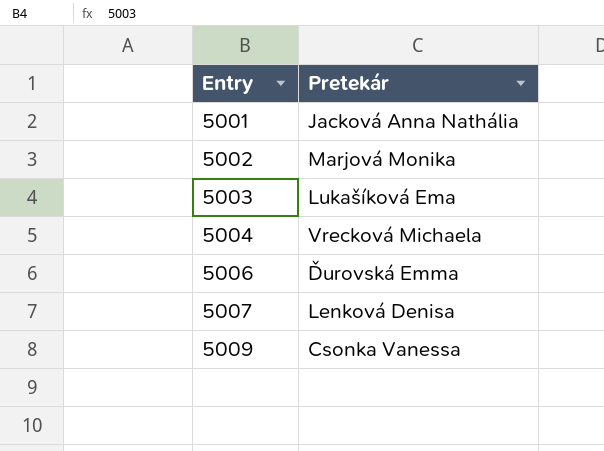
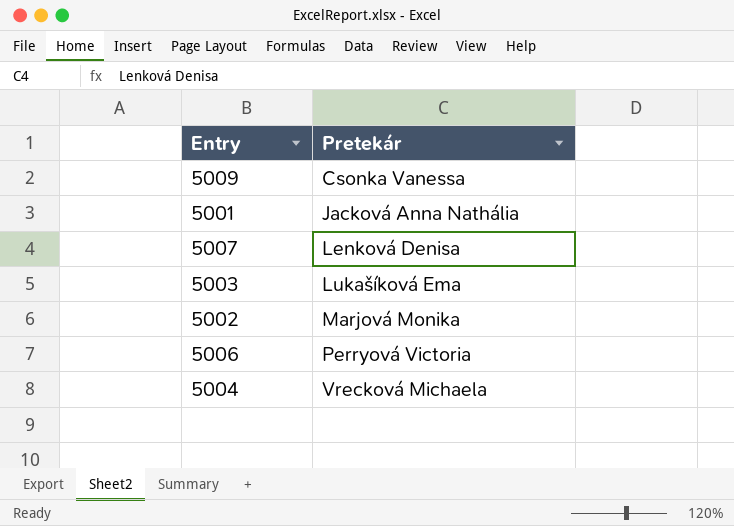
row order: Entry ascending -> Pretekár ascending
5006 | Pretekár: Ďurovská Emma -> Perryová Victoria

